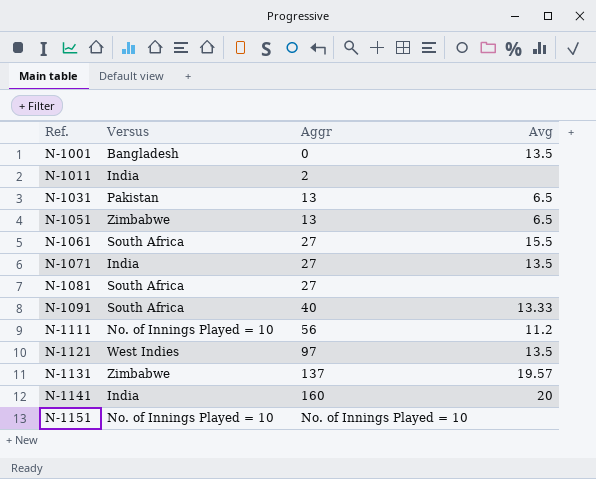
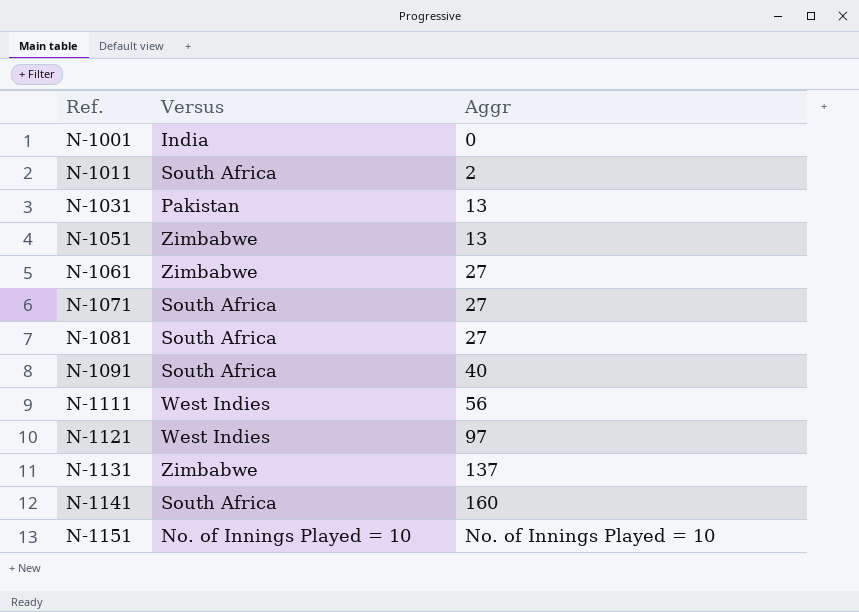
column Avg | position: 4 -> none
N-1001 | Versus: Bangladesh -> India
N-1011 | Versus: India -> South Africa
N-1061 | Versus: South Africa -> Zimbabwe
N-1071 | Versus: India -> South Africa
N-1111 | Versus: No. of Innings Played = 10 -> West Indies
N-1141 | Versus: India -> South Africa

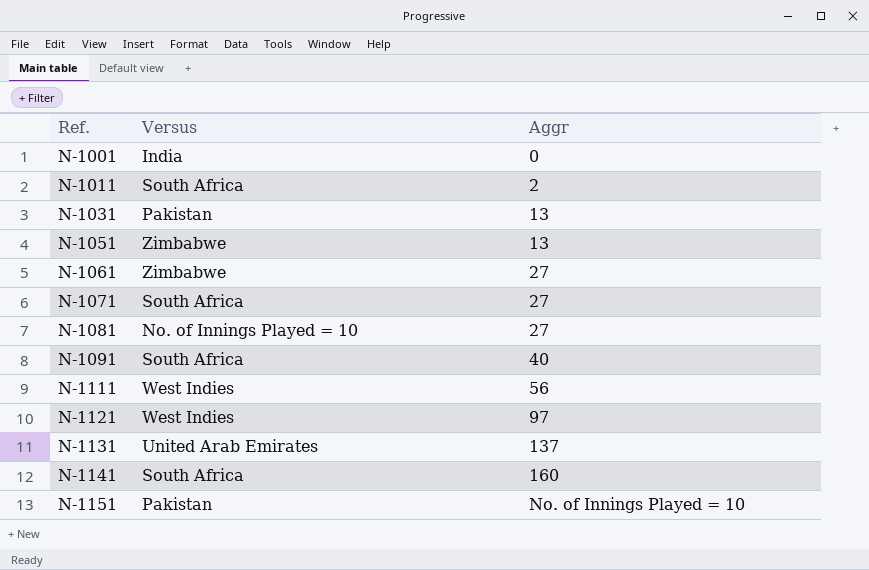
N-1081 | Versus: South Africa -> No. of Innings Played = 10
N-1131 | Versus: Zimbabwe -> United Arab Emirates
N-1151 | Versus: No. of Innings Played = 10 -> Pakistan

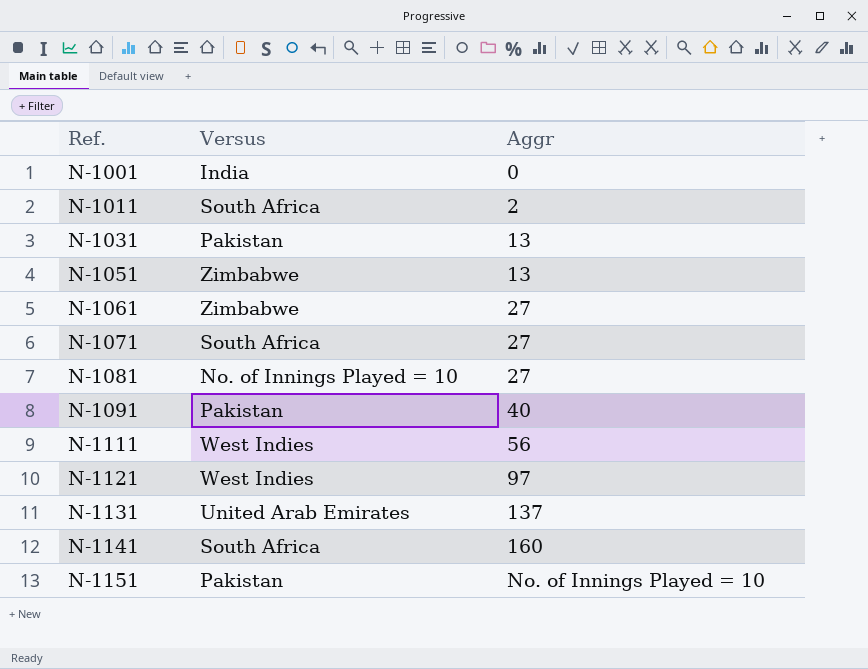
N-1091 | Versus: South Africa -> Pakistan

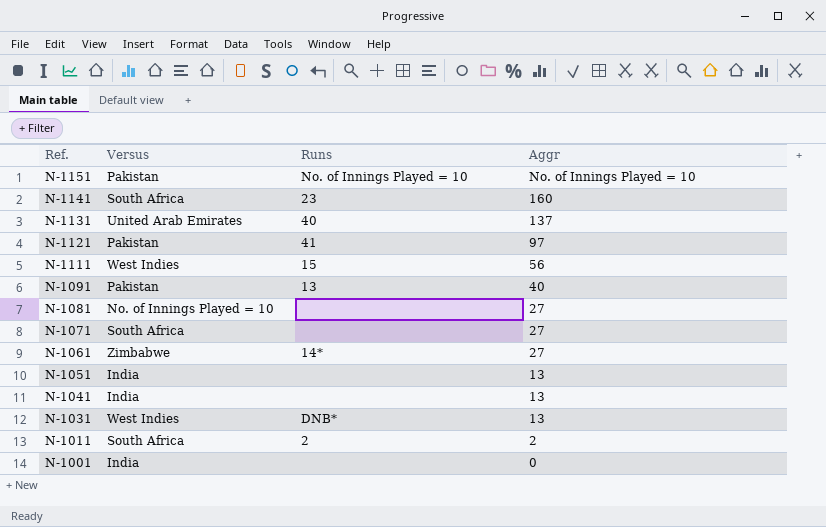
row order: Ref. ascending -> Ref. descending
column Runs | position: none -> 3
N-1121 | Versus: West Indies -> Pakistan
N-1051 | Versus: Zimbabwe -> India
row N-1041: none -> India | none | 13
N-1031 | Versus: Pakistan -> West Indies

